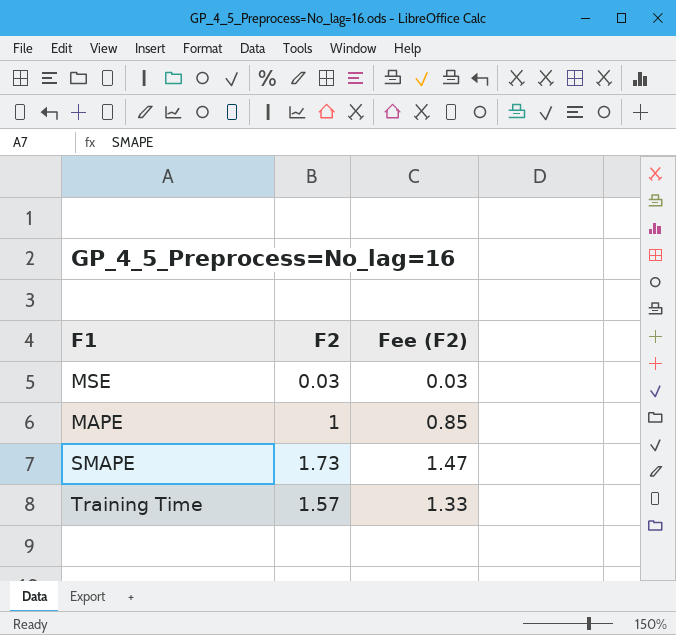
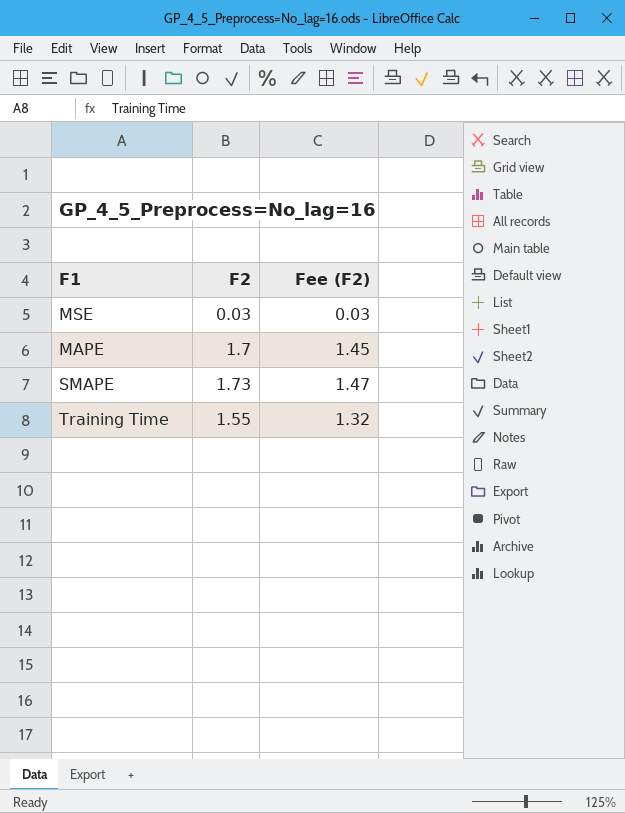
MAPE | F2: 1 -> 1.7
MAPE | Fee (F2): 0.85 -> 1.45
Training Time | F2: 1.57 -> 1.55
Training Time | Fee (F2): 1.33 -> 1.32

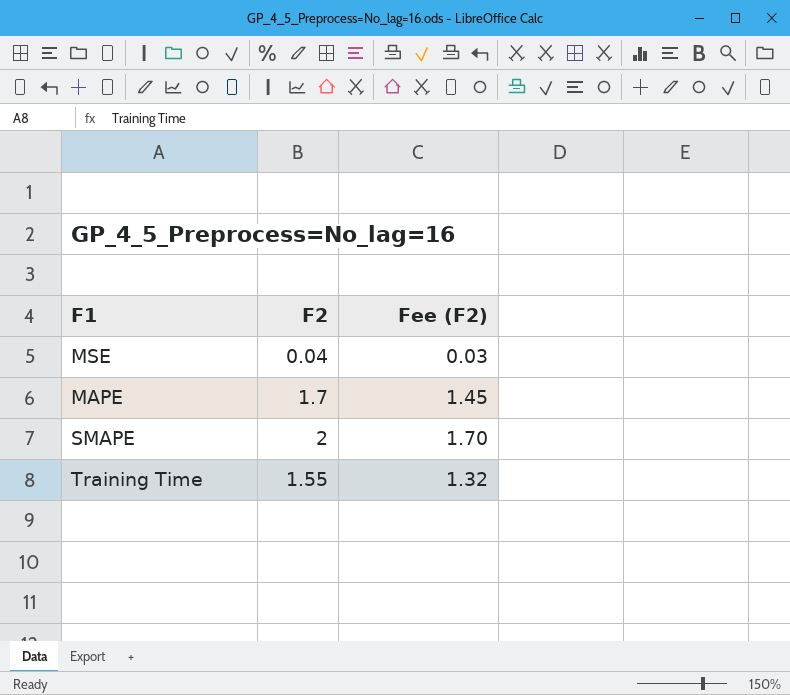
MSE | F2: 0.03 -> 0.04
SMAPE | F2: 1.73 -> 2
SMAPE | Fee (F2): 1.47 -> 1.70

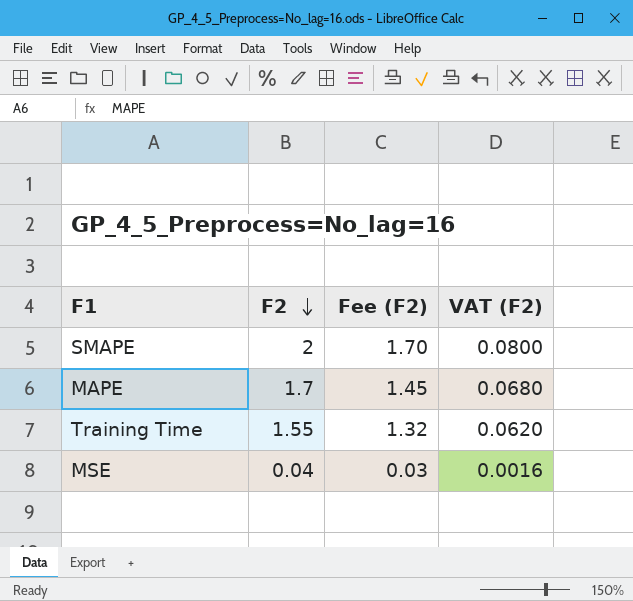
row order: none -> F2 descending
column VAT (F2) | formula: none -> [F2] * 0.04

